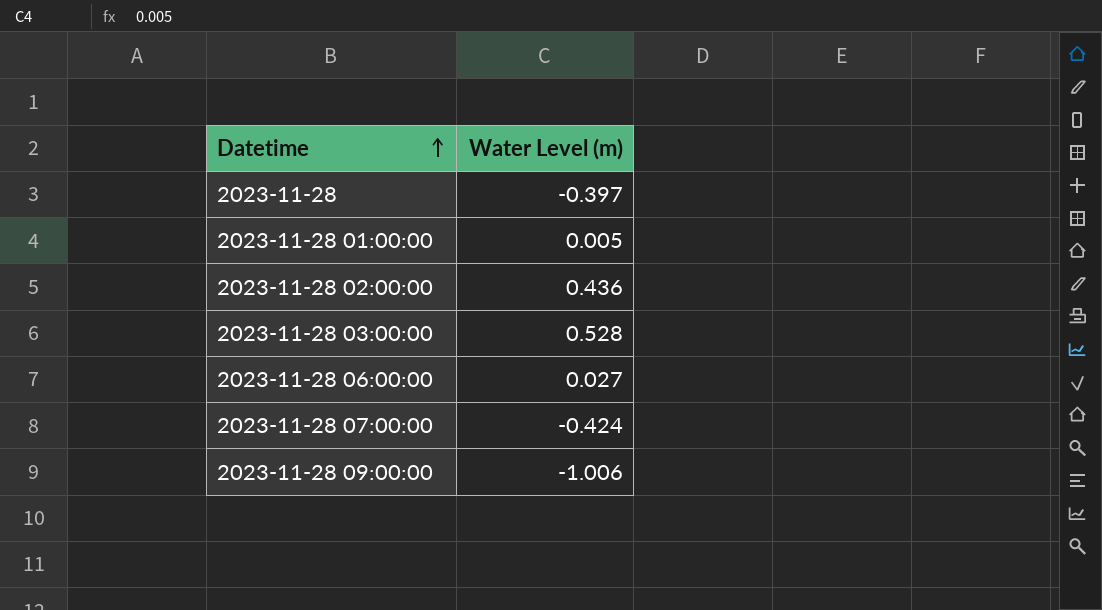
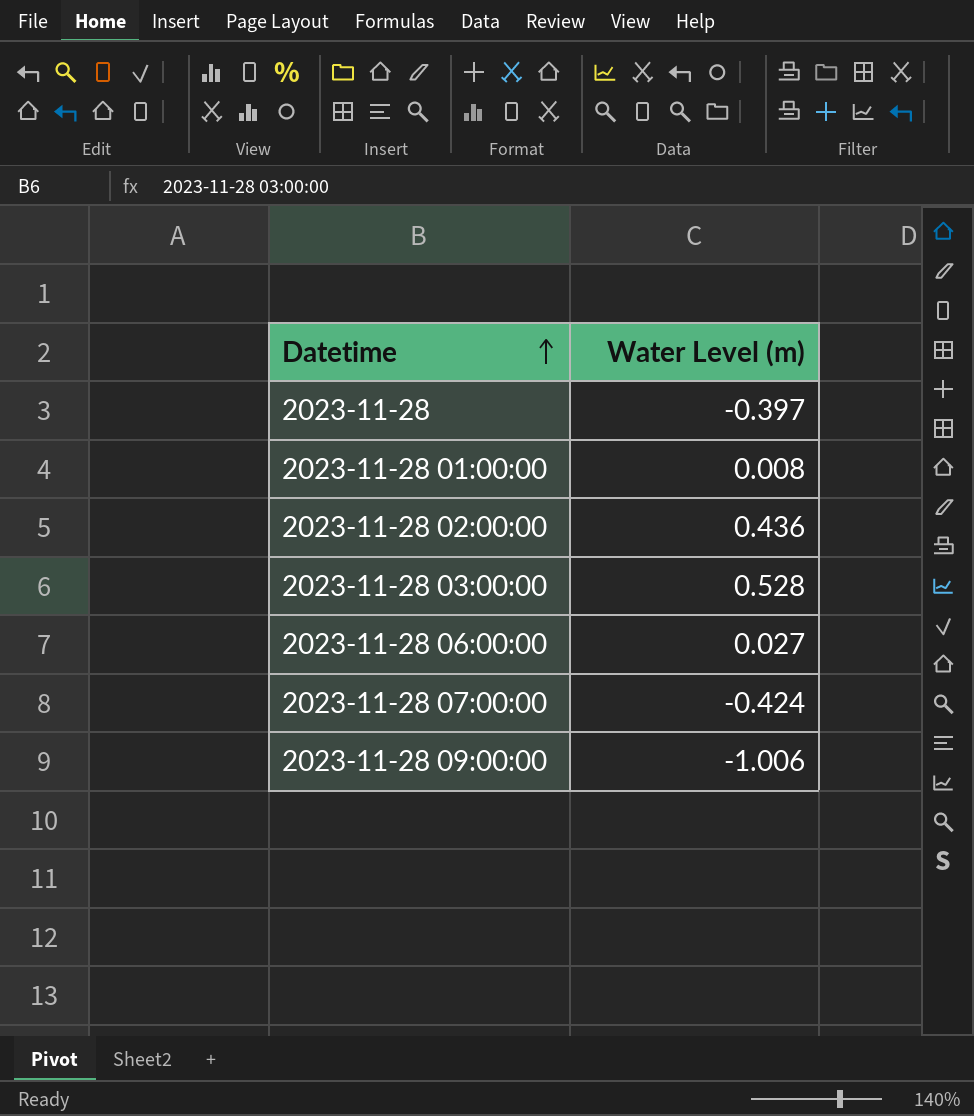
2023-11-28 01:00:00 | Water Level (m): 0.005 -> 0.008

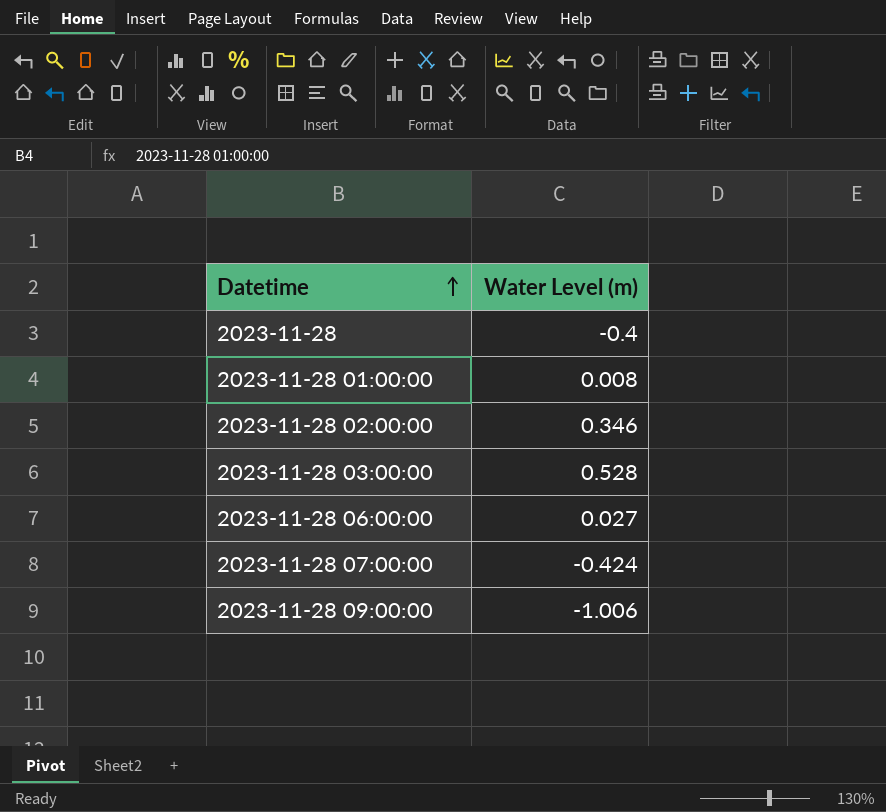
2023-11-28 | Water Level (m): -0.397 -> -0.4
2023-11-28 02:00:00 | Water Level (m): 0.436 -> 0.346

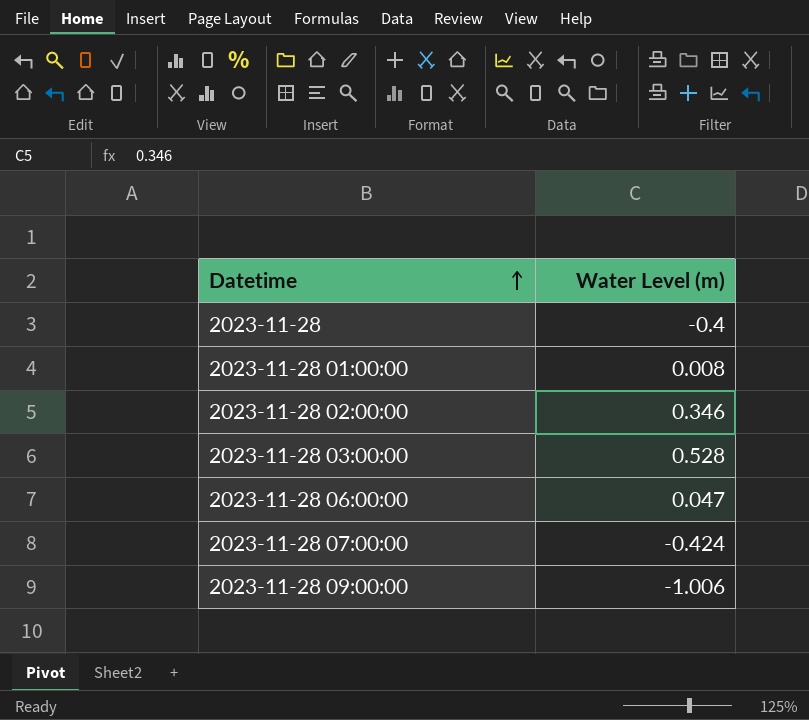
2023-11-28 06:00:00 | Water Level (m): 0.027 -> 0.047

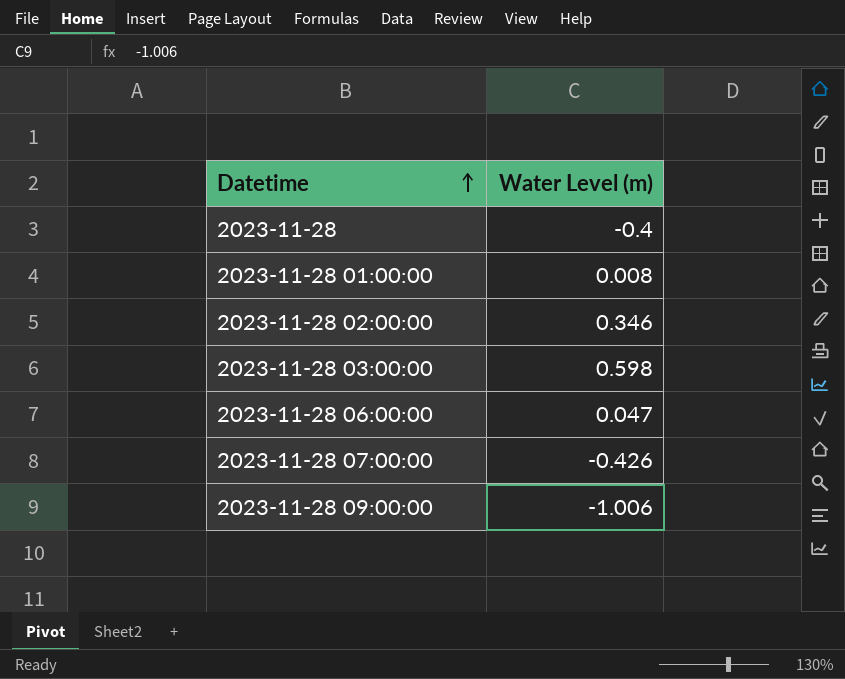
2023-11-28 03:00:00 | Water Level (m): 0.528 -> 0.598
2023-11-28 07:00:00 | Water Level (m): -0.424 -> -0.426

